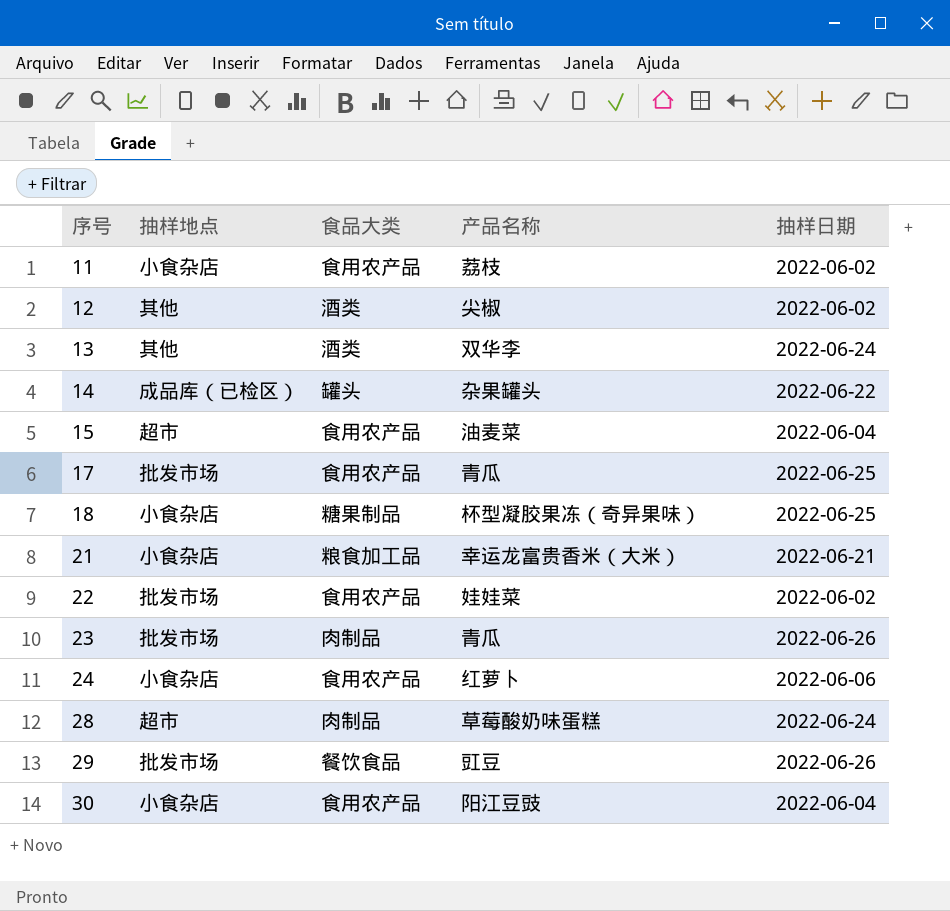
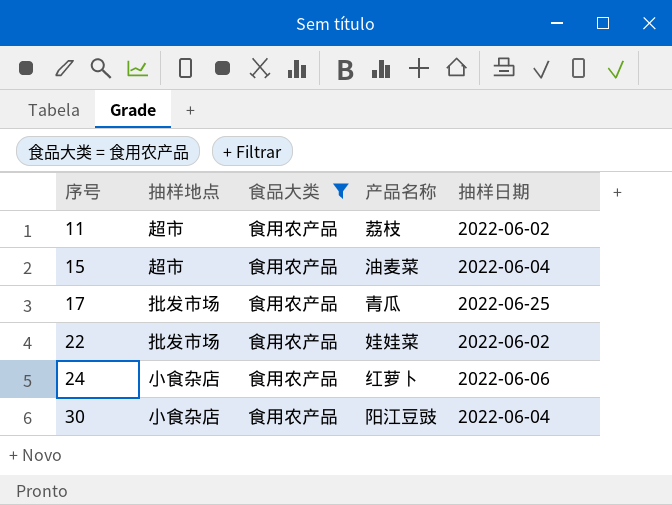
filter: none -> 食品大类 = 食用农产品
11 | 抽样地点: 小食杂店 -> 超市

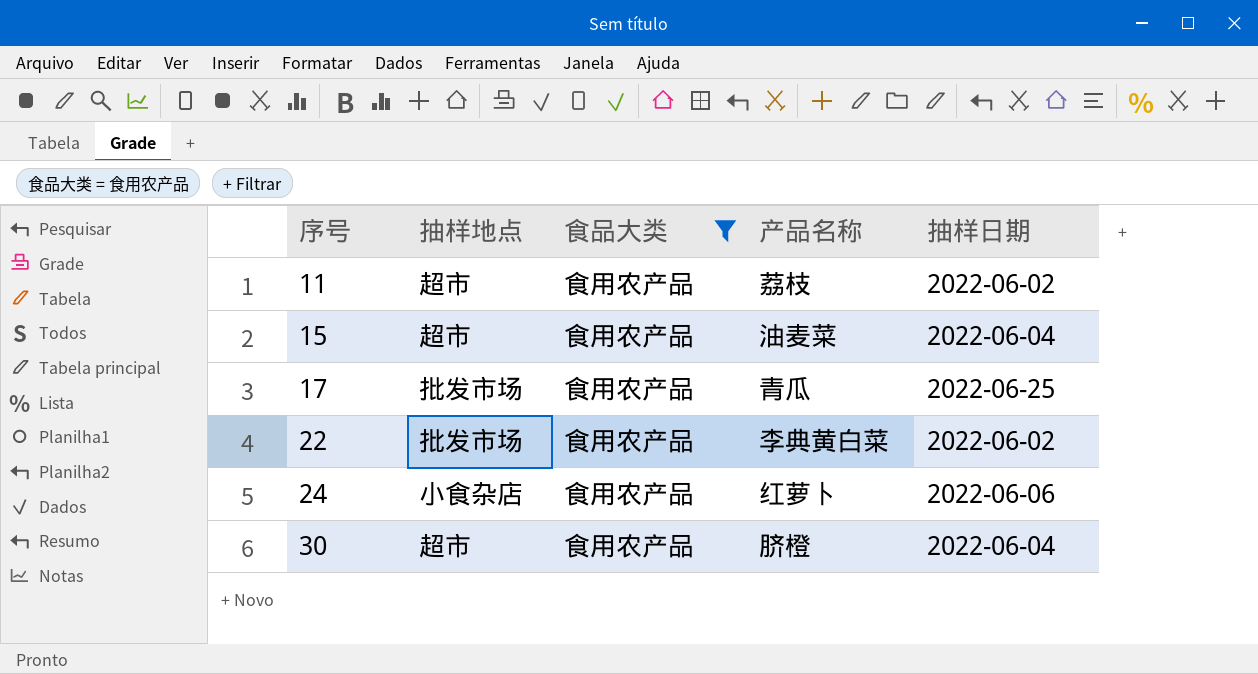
22 | 产品名称: 娃娃菜 -> 李典黄白菜
30 | 抽样地点: 小食杂店 -> 超市
30 | 产品名称: 阳江豆豉 -> 脐橙

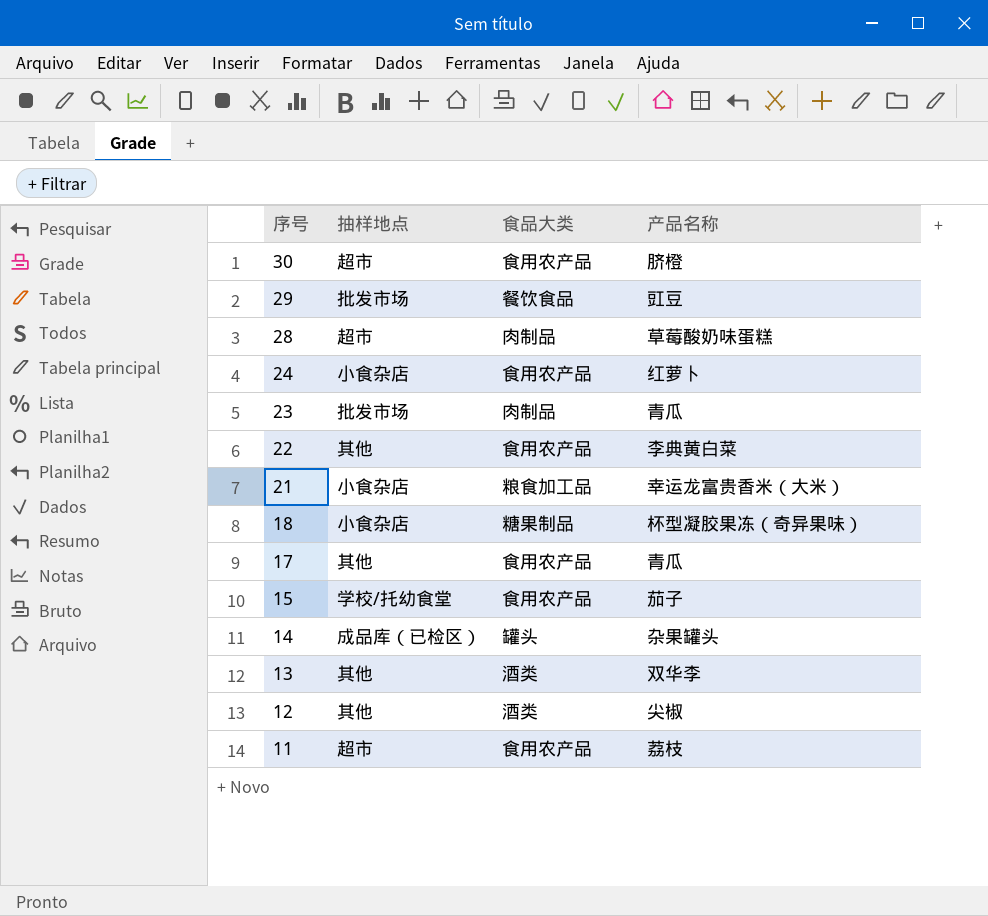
filter: 食品大类 = 食用农产品 -> none
row order: 序号 ascending -> 序号 descending
column 抽样日期 | position: 5 -> none
22 | 抽样地点: 批发市场 -> 其他
17 | 抽样地点: 批发市场 -> 其他
15 | 抽样地点: 超市 -> 学校/托幼食堂
15 | 产品名称: 油麦菜 -> 茄子

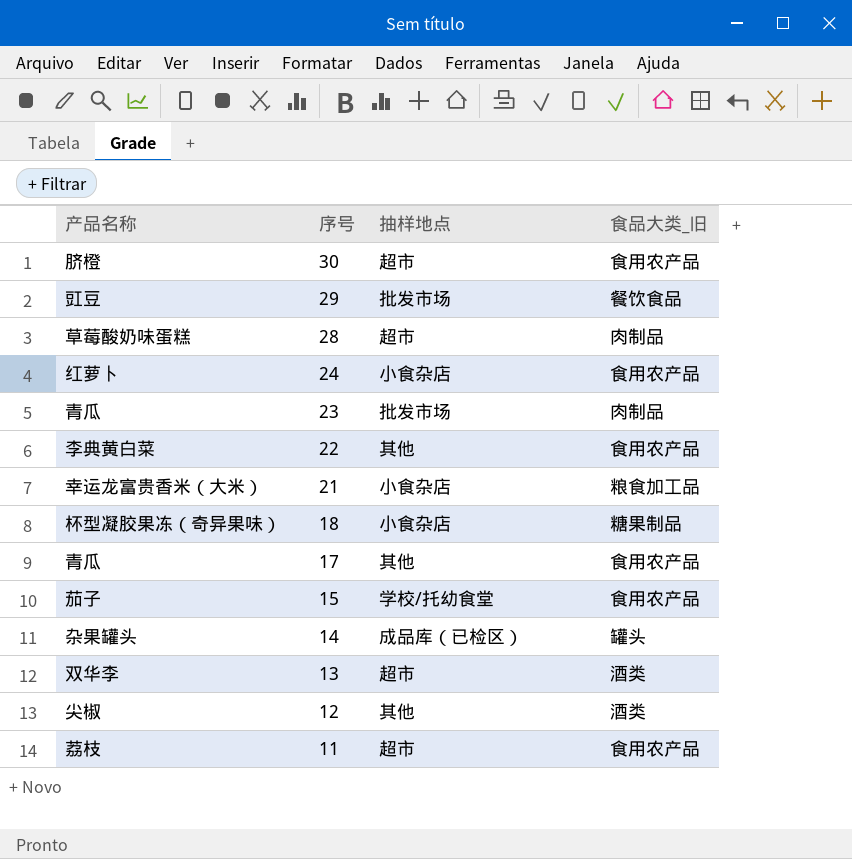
column 产品名称 | position: 4 -> 1
column name: 食品大类 -> 食品大类_旧
13 | 抽样地点: 其他 -> 超市

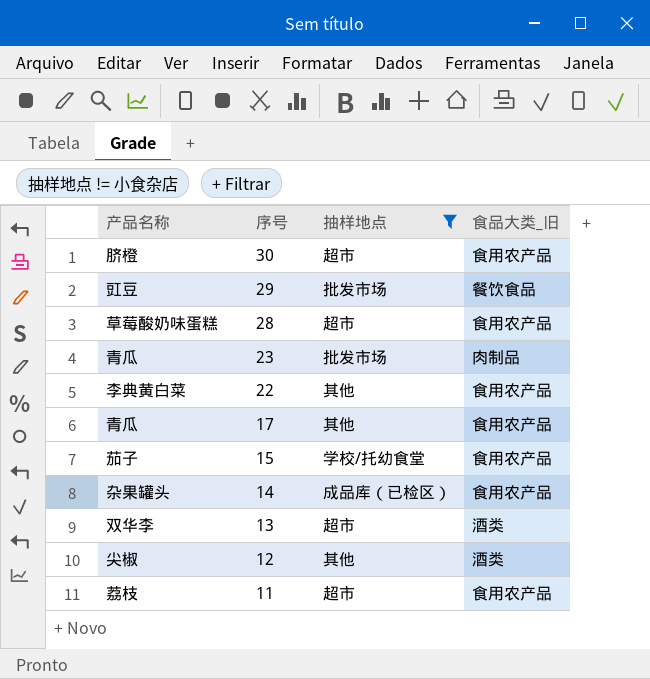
filter: none -> 抽样地点 != 小食杂店
28 | 食品大类_旧: 肉制品 -> 食用农产品
14 | 食品大类_旧: 罐头 -> 食用农产品

